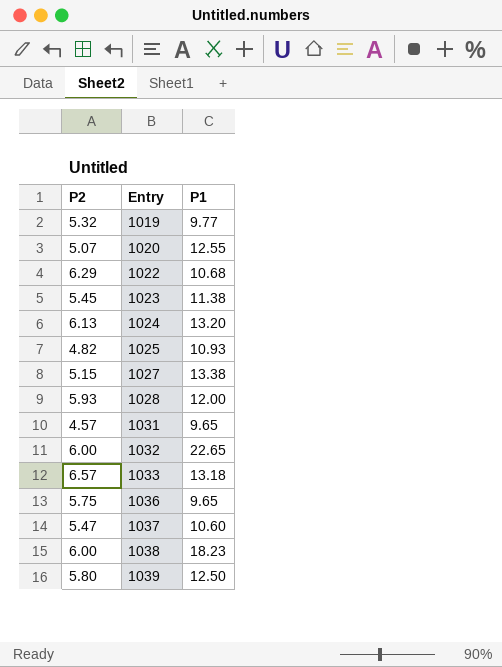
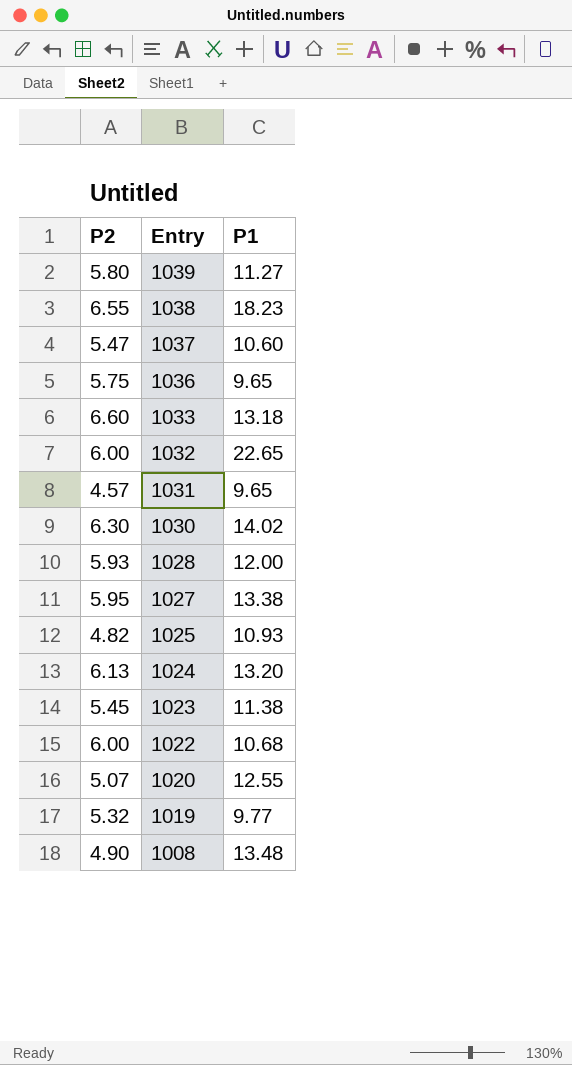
row order: Entry ascending -> Entry descending
1039 | P1: 12.50 -> 11.27
1038 | P2: 6.00 -> 6.55
1033 | P2: 6.57 -> 6.60
row 1030: none -> 6.30 | 14.02
1027 | P2: 5.15 -> 5.95
1022 | P2: 6.29 -> 6.00
row 1008: none -> 4.90 | 13.48

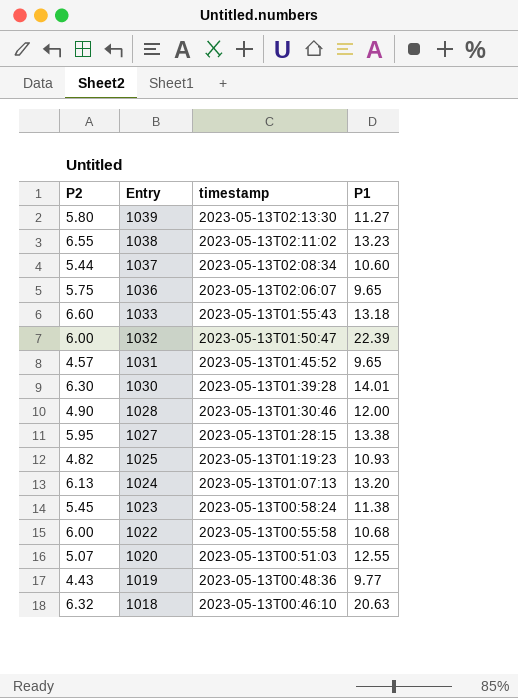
column timestamp | position: none -> 3
row 1008: 4.90 | 13.48 -> none
1038 | P1: 18.23 -> 13.23
1037 | P2: 5.47 -> 5.44
1032 | P1: 22.65 -> 22.39
1030 | P1: 14.02 -> 14.01
1028 | P2: 5.93 -> 4.90
1019 | P2: 5.32 -> 4.43
row 1018: none -> 6.32 | 2023-05-13T00:46:10 | 20.63

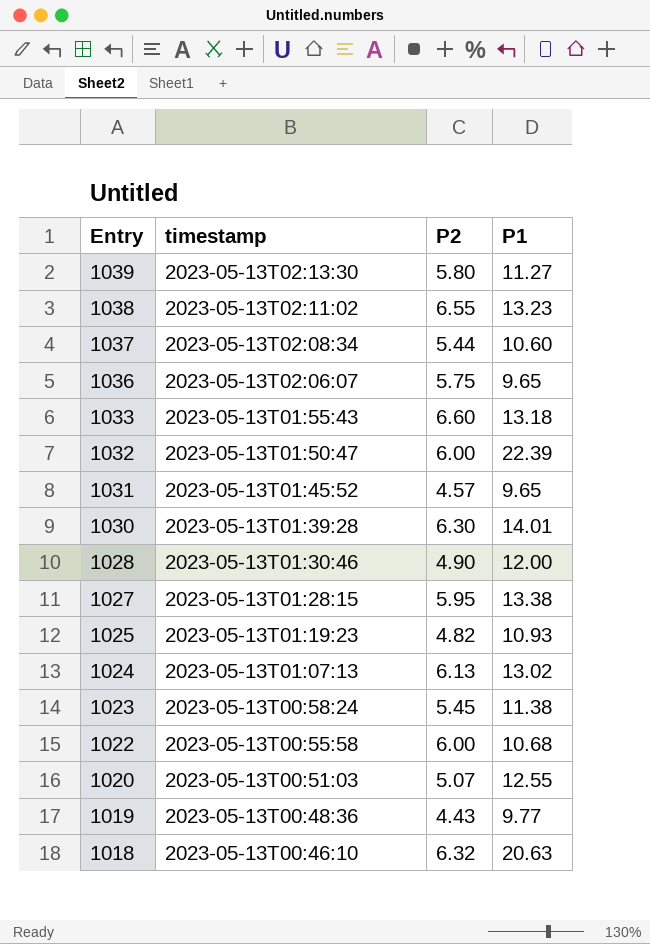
column P2 | position: 1 -> 3
1024 | P1: 13.20 -> 13.02

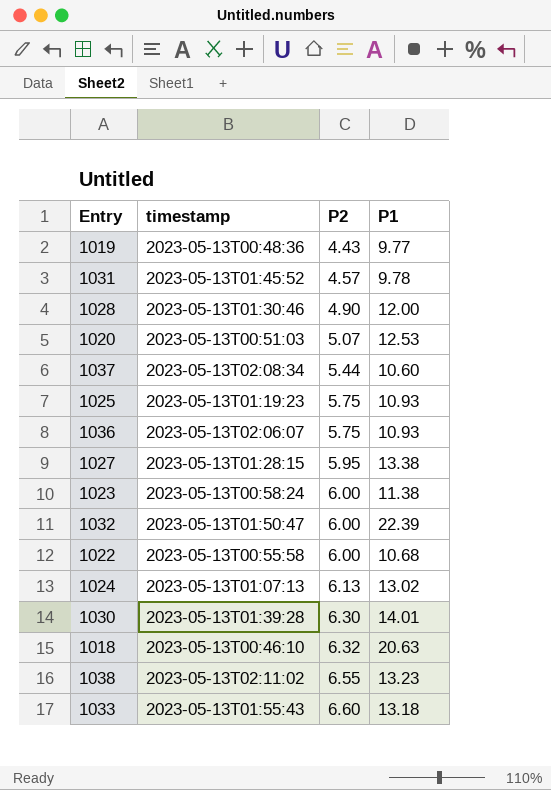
row order: Entry descending -> P2 ascending
row 1039: 2023-05-13T02:13:30 | 5.80 | 11.27 -> none
1031 | P1: 9.65 -> 9.78
1020 | P1: 12.55 -> 12.53
1025 | P2: 4.82 -> 5.75
1036 | P1: 9.65 -> 10.93
1023 | P2: 5.45 -> 6.00

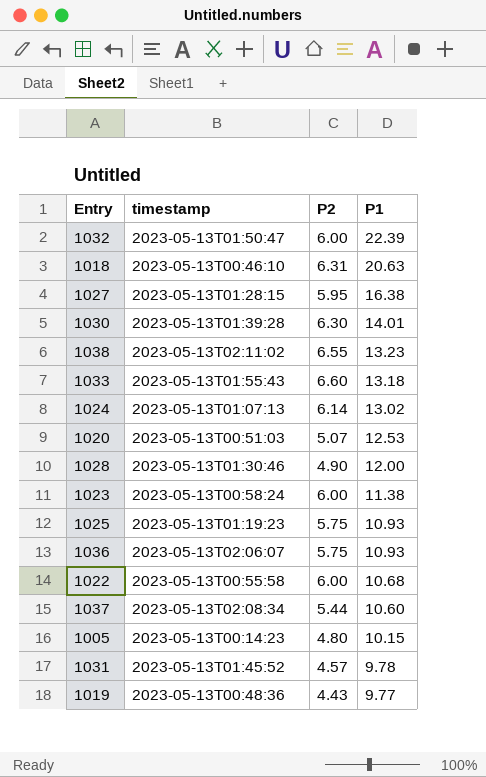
row order: P2 ascending -> P1 descending
1018 | P2: 6.32 -> 6.31
1027 | P1: 13.38 -> 16.38
1024 | P2: 6.13 -> 6.14
row 1005: none -> 2023-05-13T00:14:23 | 4.80 | 10.15

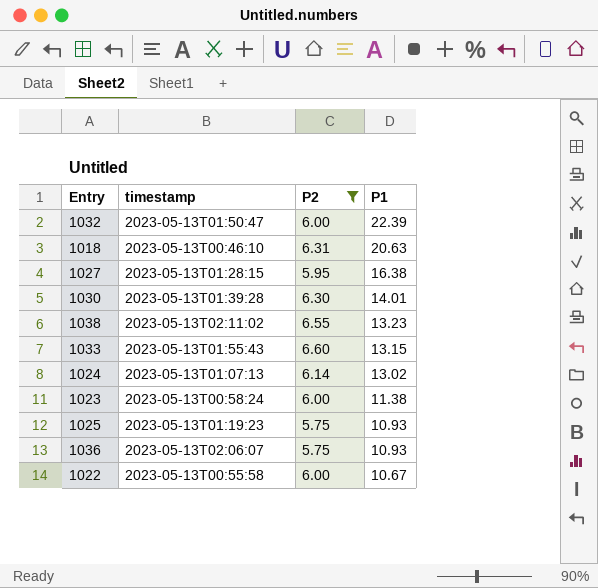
filter: none -> P2 >= 5.75
1033 | P1: 13.18 -> 13.15
1022 | P1: 10.68 -> 10.67

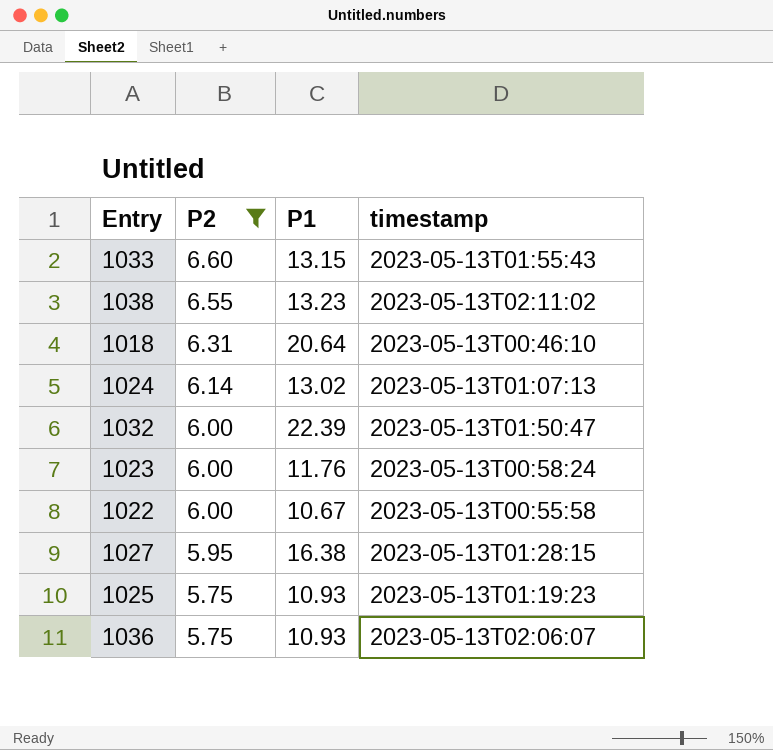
row order: P1 descending -> P2 descending
column timestamp | position: 2 -> 4
row 1030: 2023-05-13T01:39:28 | 6.30 | 14.01 -> none
1018 | P1: 20.63 -> 20.64
1023 | P1: 11.38 -> 11.76

